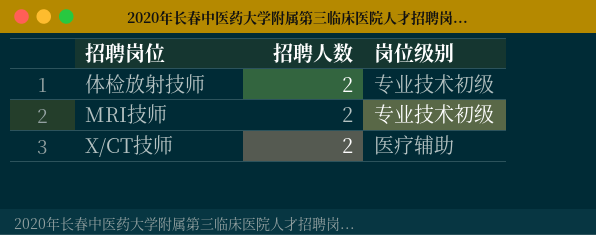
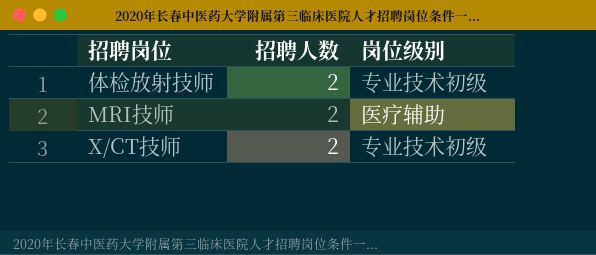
MRI技师 | 岗位级别: 专业技术初级 -> 医疗辅助
X/CT技师 | 岗位级别: 医疗辅助 -> 专业技术初级

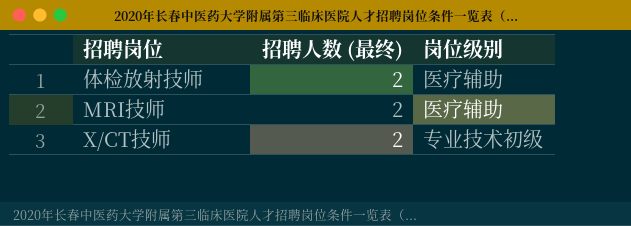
column name: 招聘人数 -> 招聘人数 (最终)
体检放射技师 | 岗位级别: 专业技术初级 -> 医疗辅助

